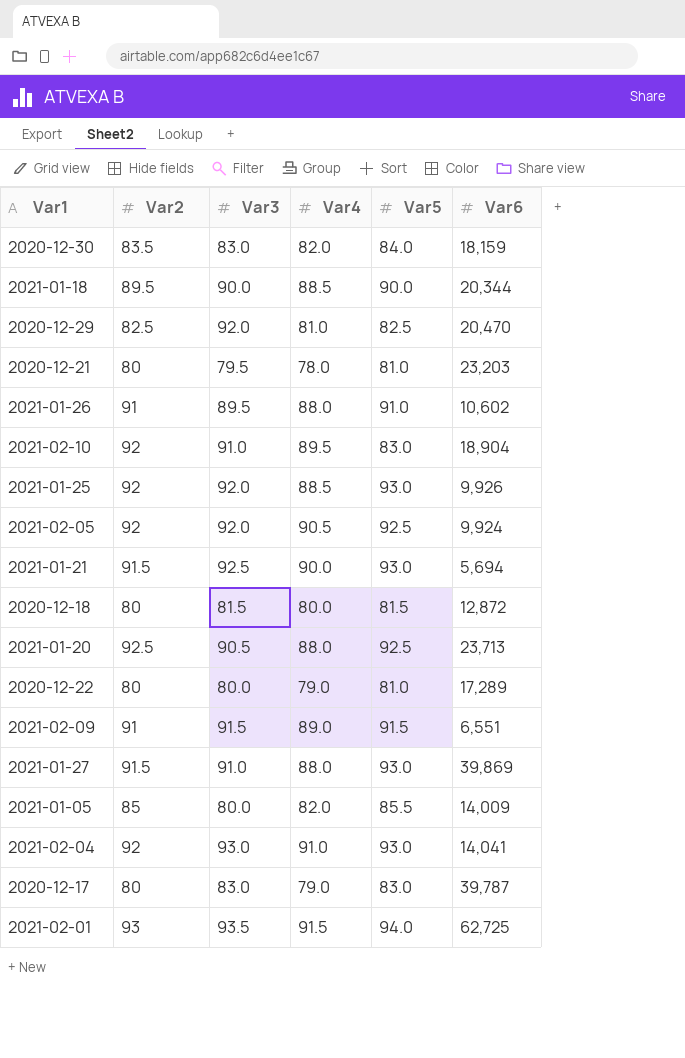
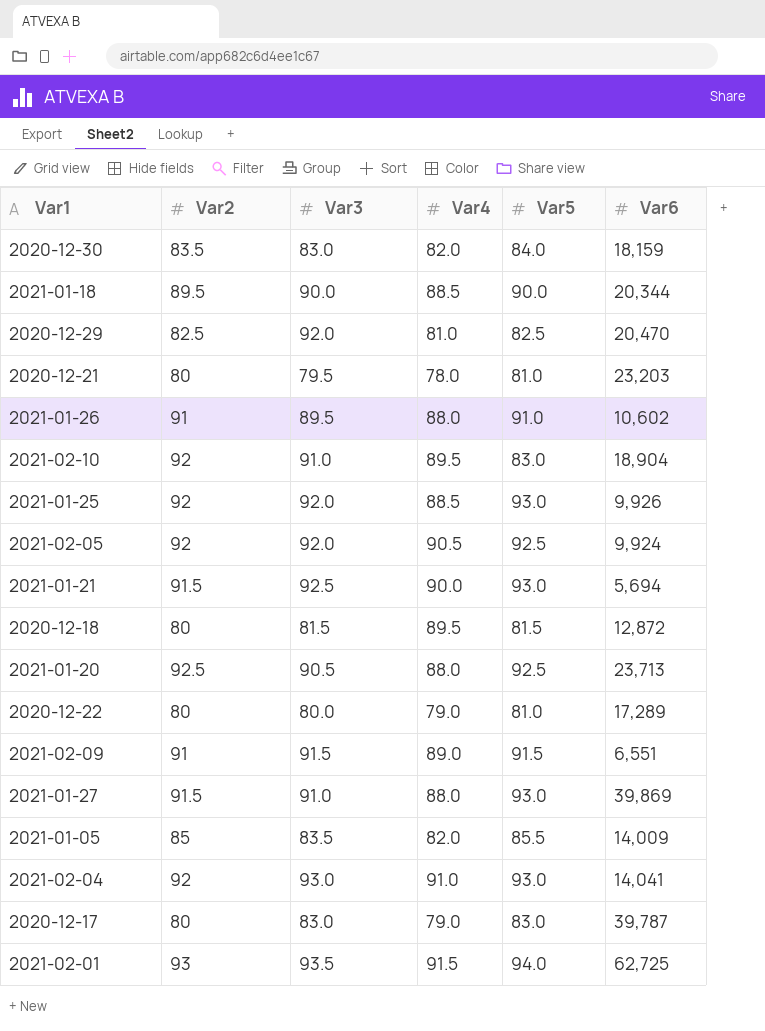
2020-12-18 | Var4: 80.0 -> 89.5
2021-01-05 | Var3: 80.0 -> 83.5

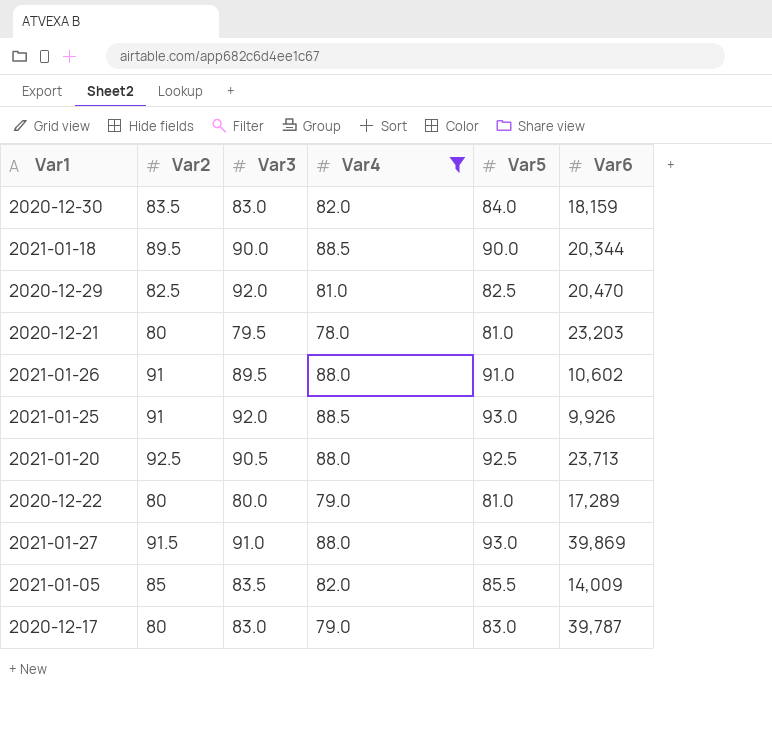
filter: none -> Var4 <= 88.5
2021-01-25 | Var2: 92 -> 91

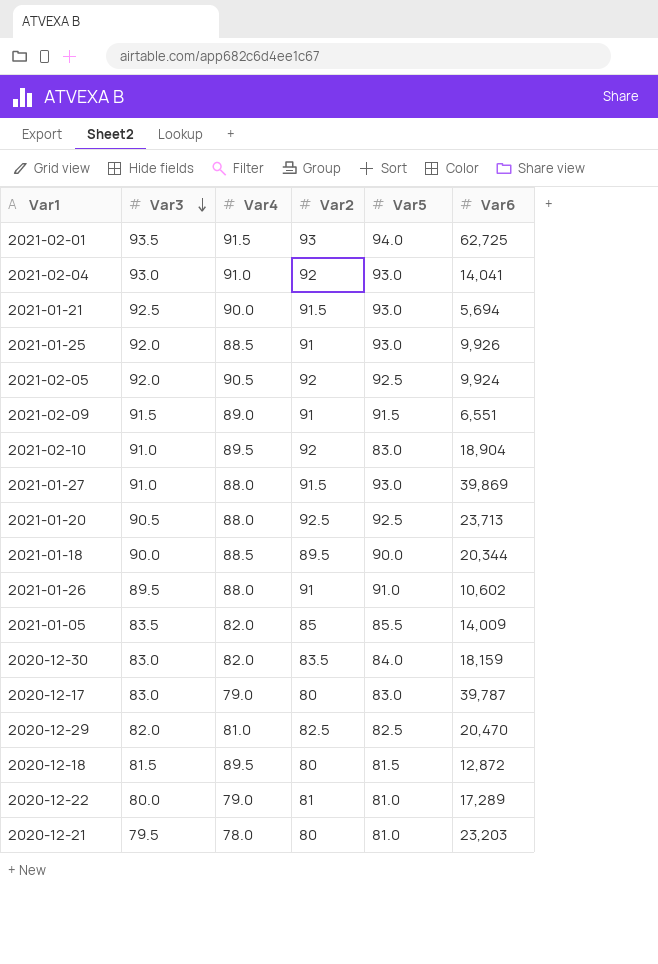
filter: Var4 <= 88.5 -> none
row order: none -> Var3 descending
column Var2 | position: 2 -> 4
2020-12-29 | Var3: 92.0 -> 82.0
2020-12-22 | Var2: 80 -> 81

